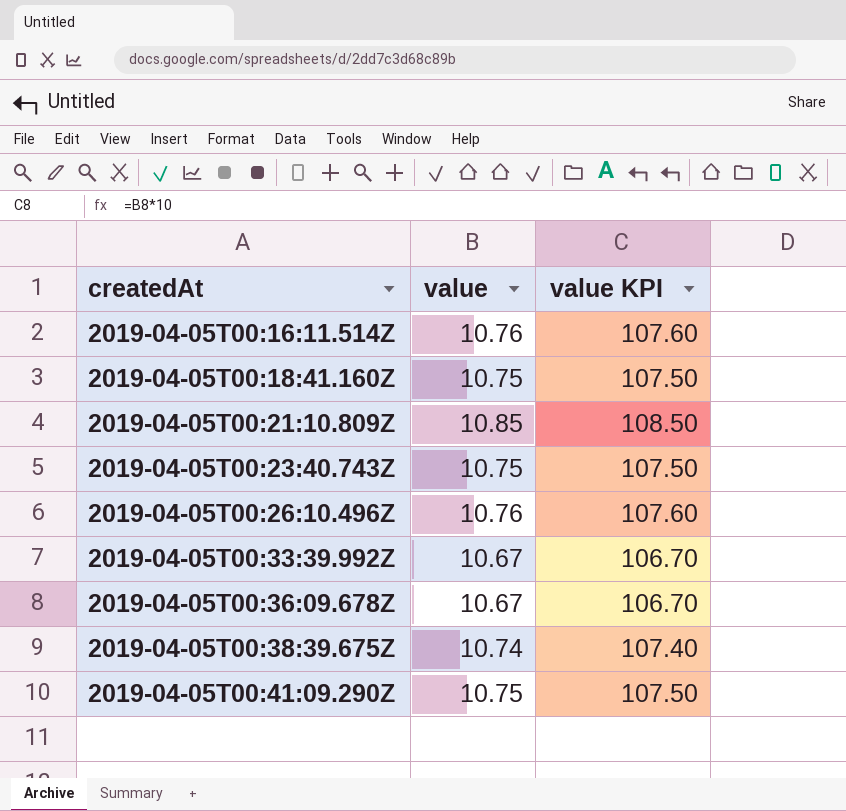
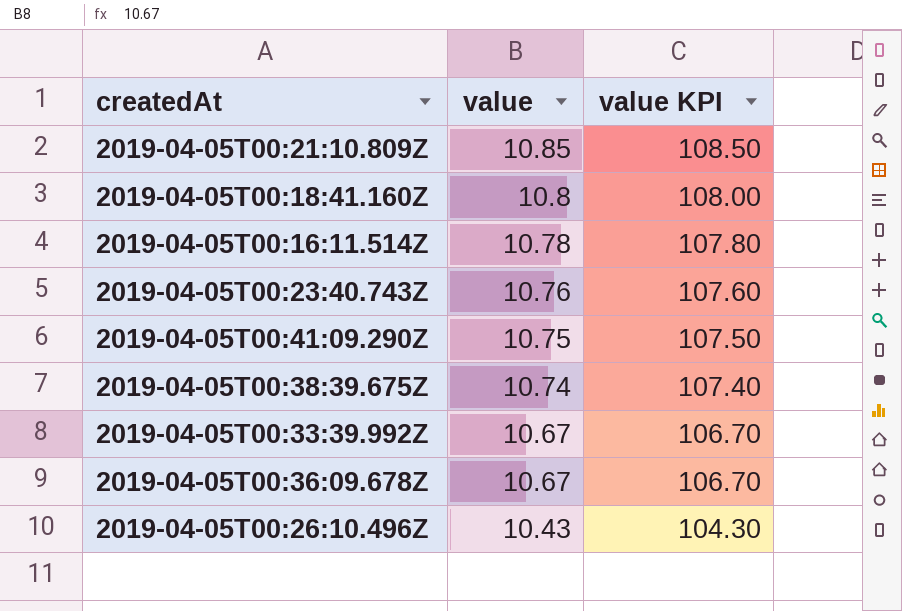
row order: createdAt ascending -> value descending
2019-04-05T00:18:41.160Z | value: 10.75 -> 10.8
2019-04-05T00:18:41.160Z | value KPI: 107.50 -> 108.00
2019-04-05T00:16:11.514Z | value: 10.76 -> 10.78
2019-04-05T00:16:11.514Z | value KPI: 107.60 -> 107.80
2019-04-05T00:23:40.743Z | value: 10.75 -> 10.76
2019-04-05T00:23:40.743Z | value KPI: 107.50 -> 107.60
2019-04-05T00:26:10.496Z | value: 10.76 -> 10.43
2019-04-05T00:26:10.496Z | value KPI: 107.60 -> 104.30

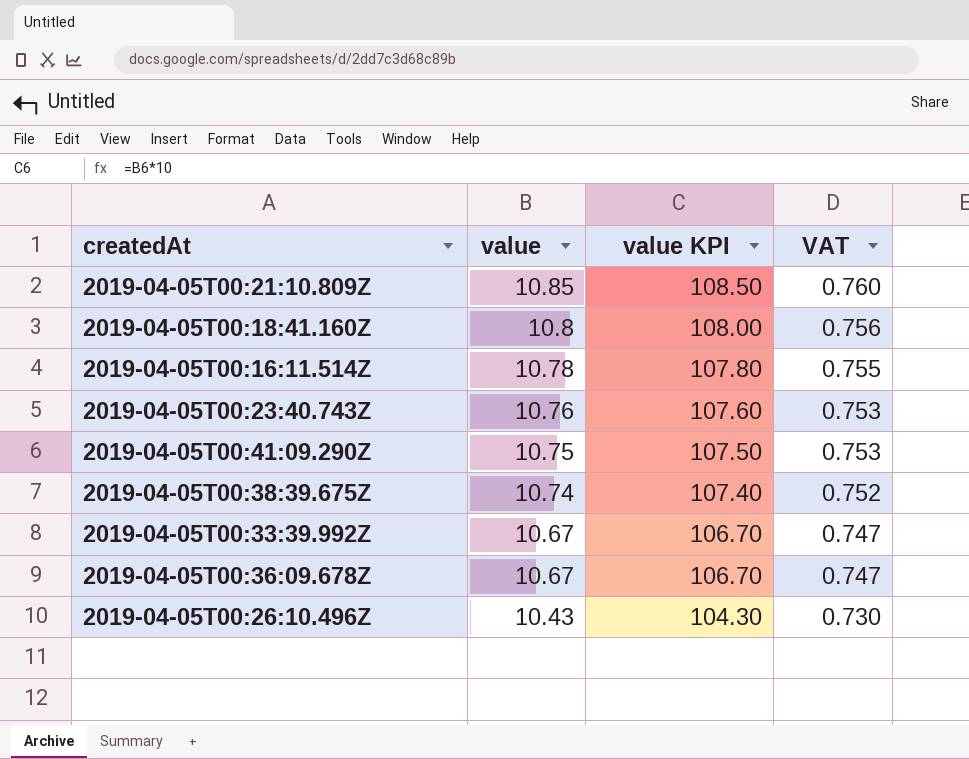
column VAT | formula: none -> [value] * 0.07

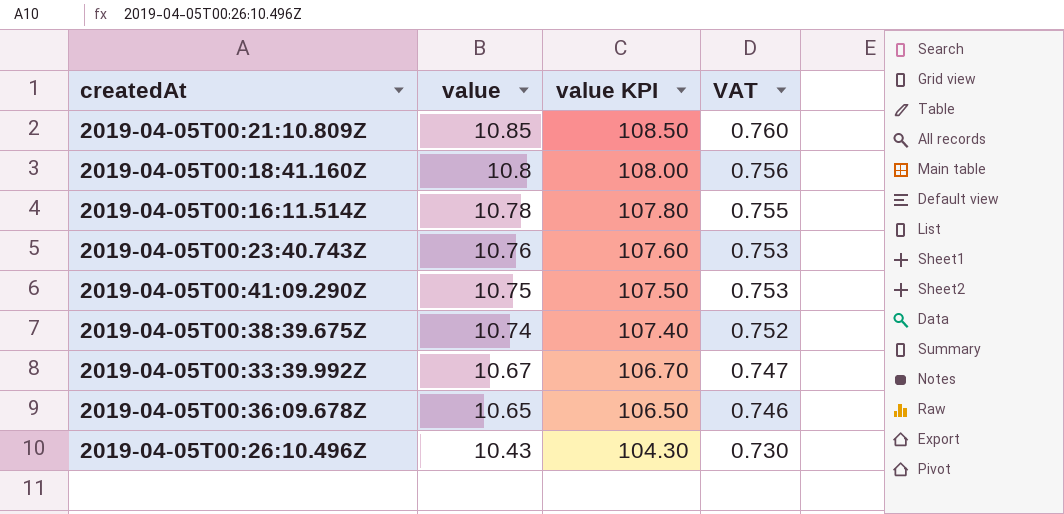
2019-04-05T00:36:09.678Z | value: 10.67 -> 10.65
2019-04-05T00:36:09.678Z | value KPI: 106.70 -> 106.50
2019-04-05T00:36:09.678Z | VAT: 0.747 -> 0.746

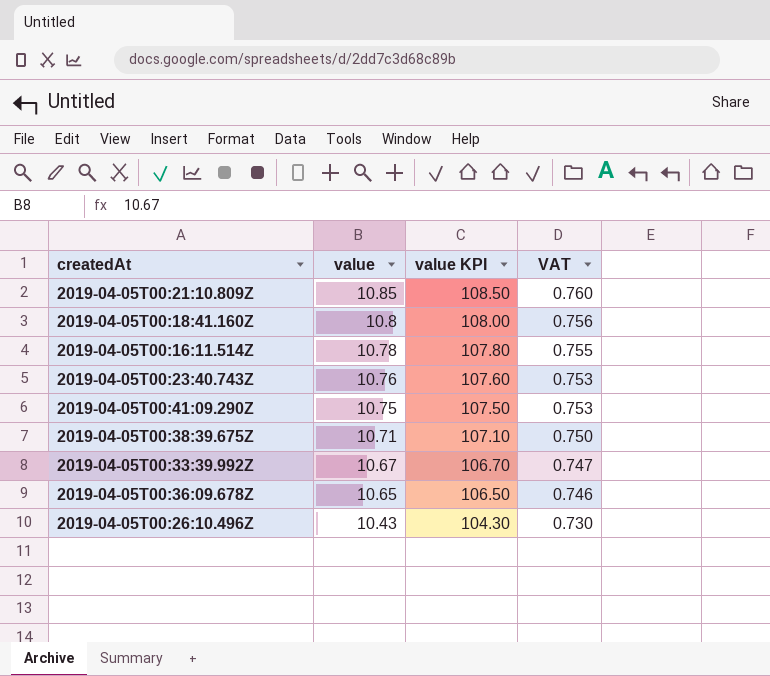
2019-04-05T00:38:39.675Z | value: 10.74 -> 10.71
2019-04-05T00:38:39.675Z | value KPI: 107.40 -> 107.10
2019-04-05T00:38:39.675Z | VAT: 0.752 -> 0.750

